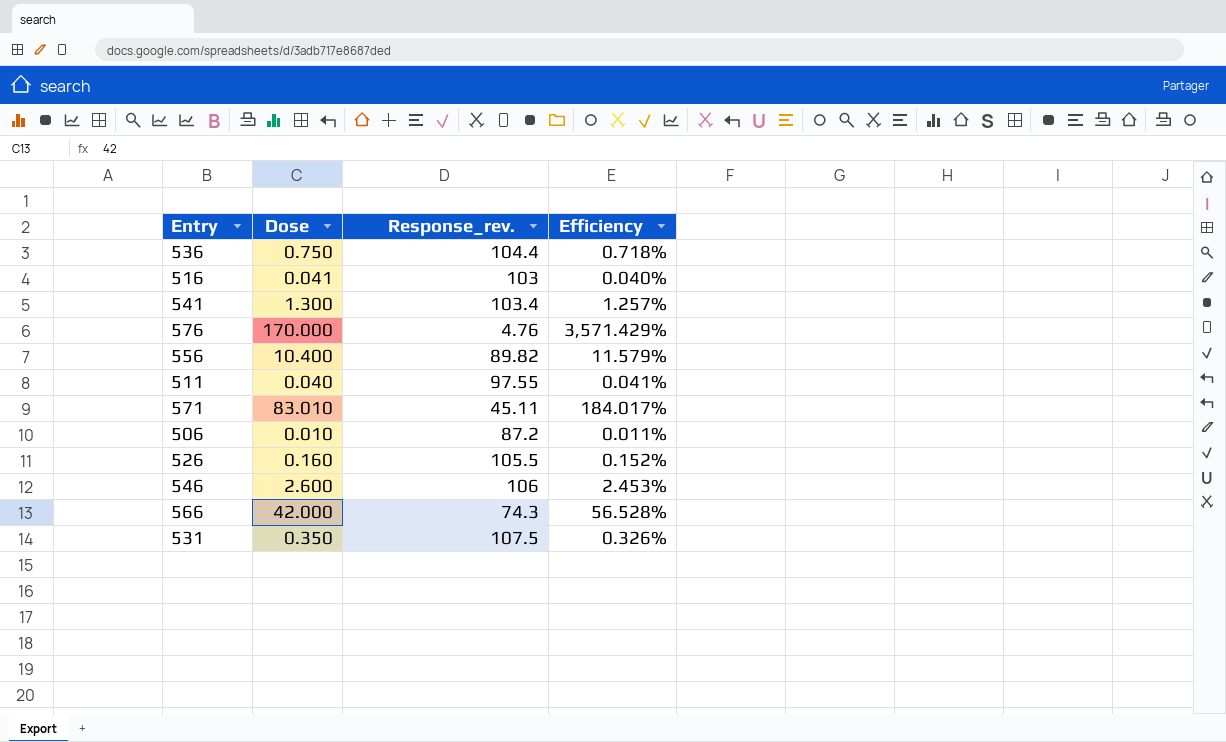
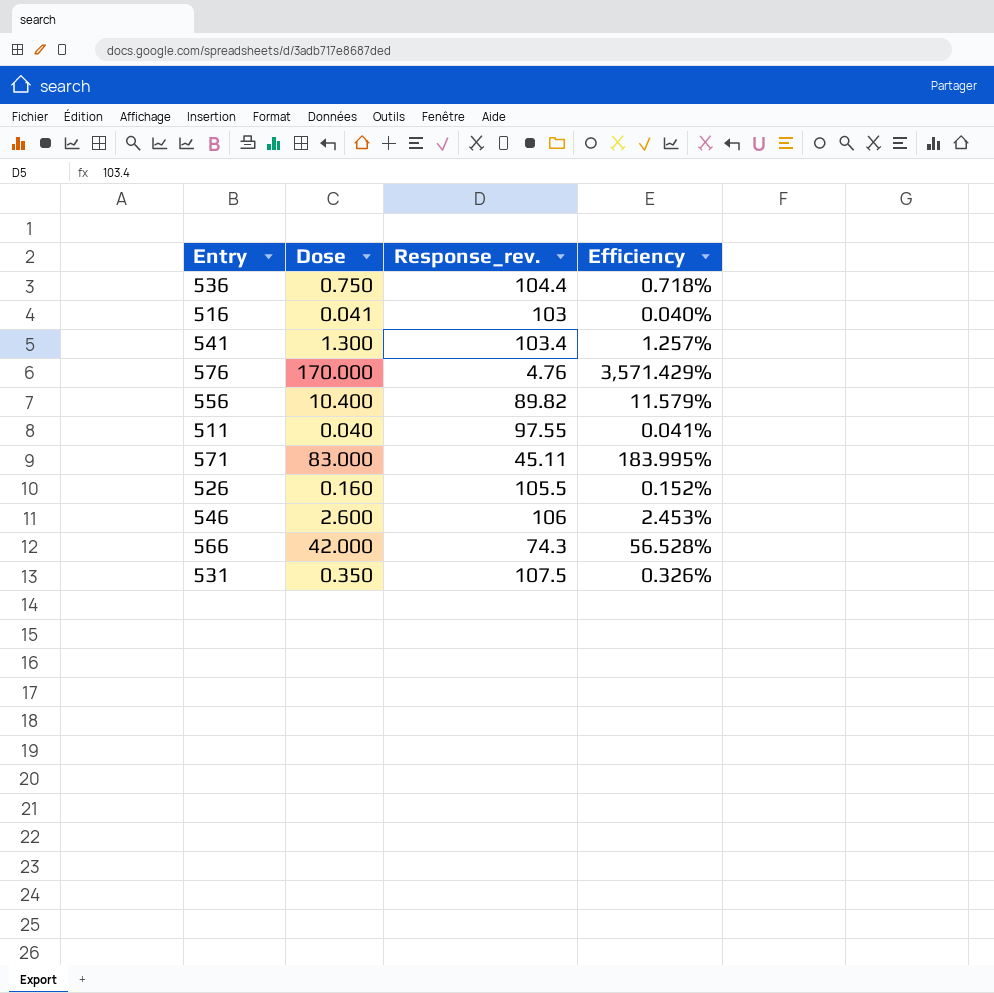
row 506: 0.010 | 87.2 | 0.011% -> none
571 | Dose: 83.010 -> 83.000
571 | Efficiency: 184.017% -> 183.995%

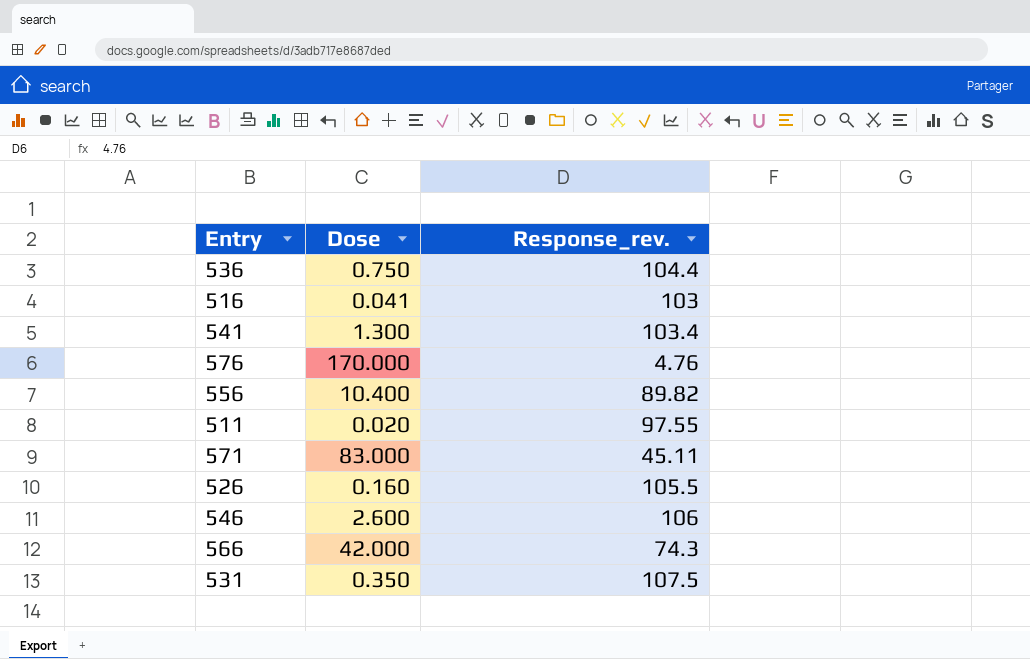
column Efficiency | formula: [Dose] / [Response_rev.] -> none
511 | Dose: 0.040 -> 0.020

